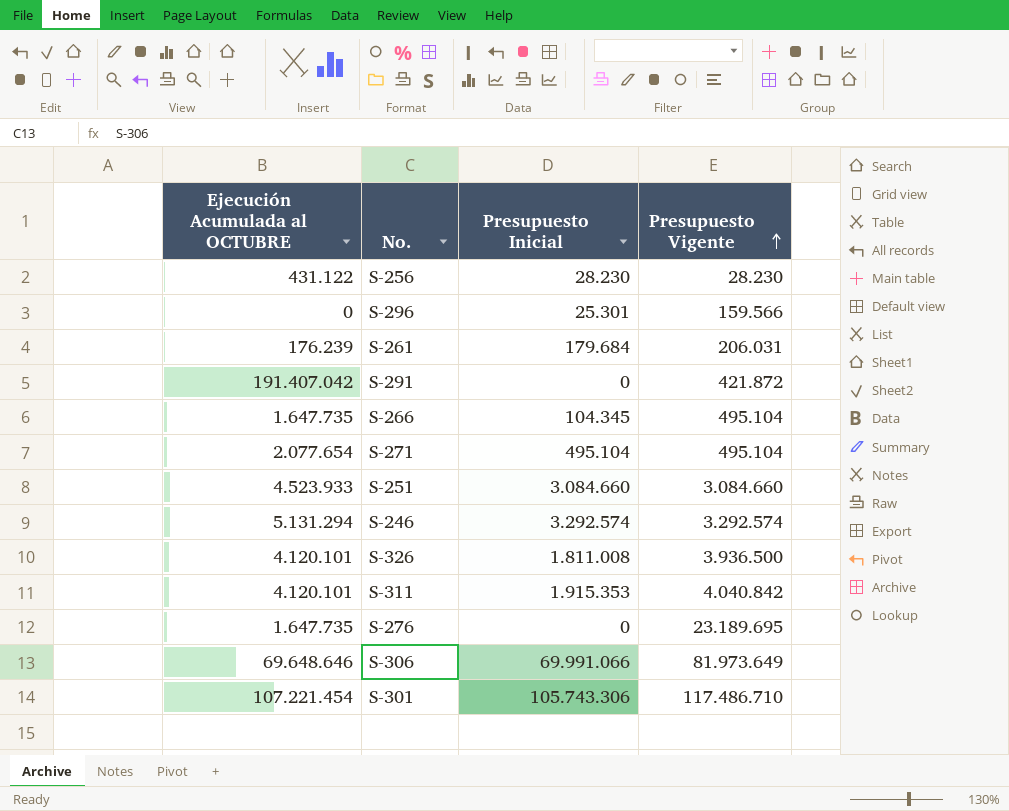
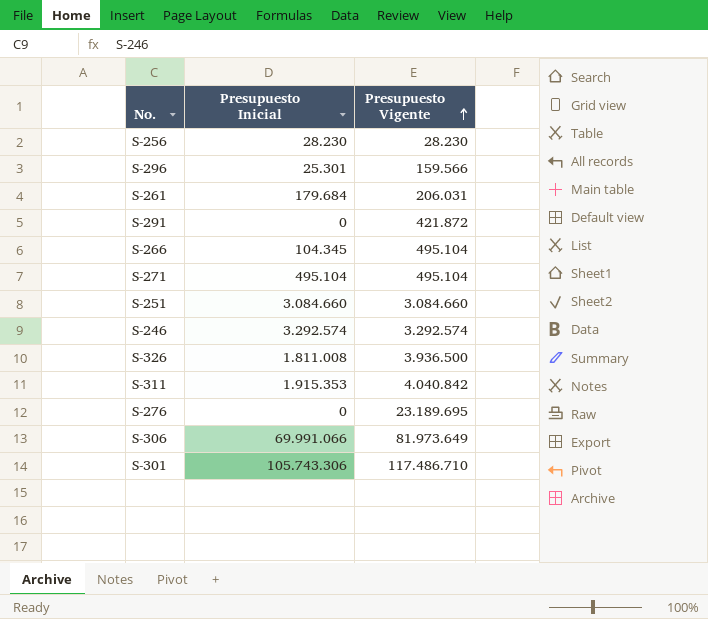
column Ejecución Acumulada al OCTUBRE | position: 1 -> none

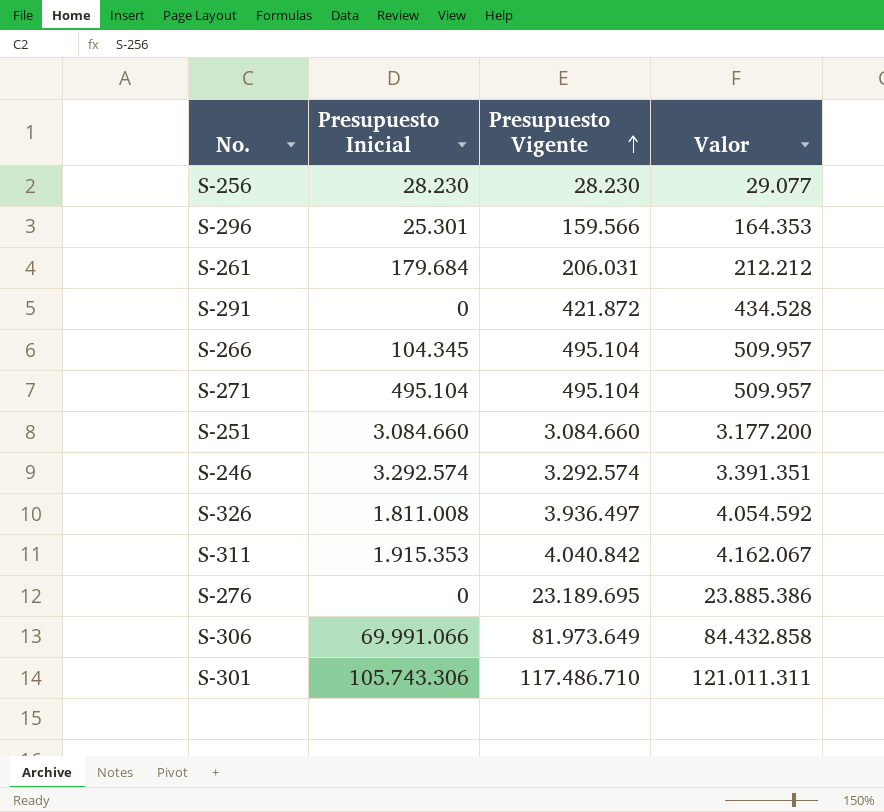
column Valor | formula: none -> [Presupuesto Vigente] * 1,03
S-326 | Presupuesto Vigente: 3.936.500 -> 3.936.497

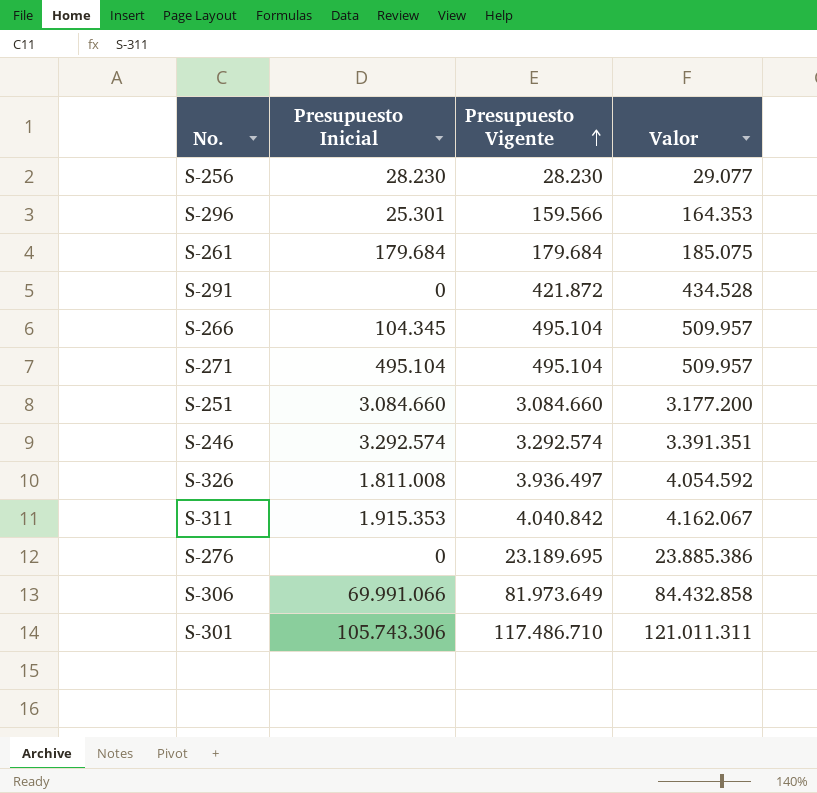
S-261 | Presupuesto Vigente: 206.031 -> 179.684
S-261 | Valor: 212.212 -> 185.075

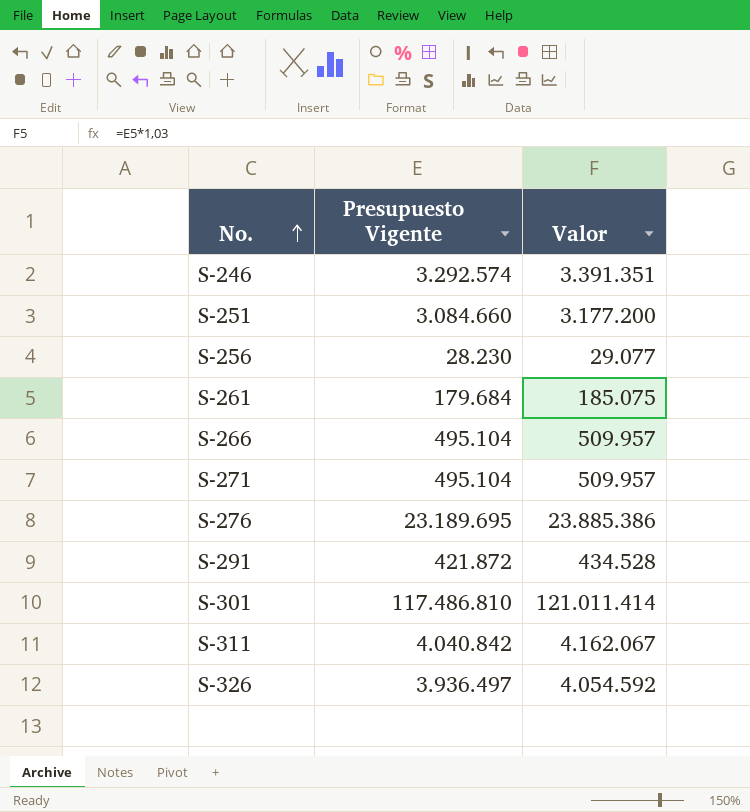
row order: Presupuesto Vigente ascending -> No. ascending
column Presupuesto Inicial | position: 2 -> none
row S-296: 25.301 | 159.566 | 164.353 -> none
row S-306: 69.991.066 | 81.973.649 | 84.432.858 -> none
S-301 | Presupuesto Vigente: 117.486.710 -> 117.486.810
S-301 | Valor: 121.011.311 -> 121.011.414

